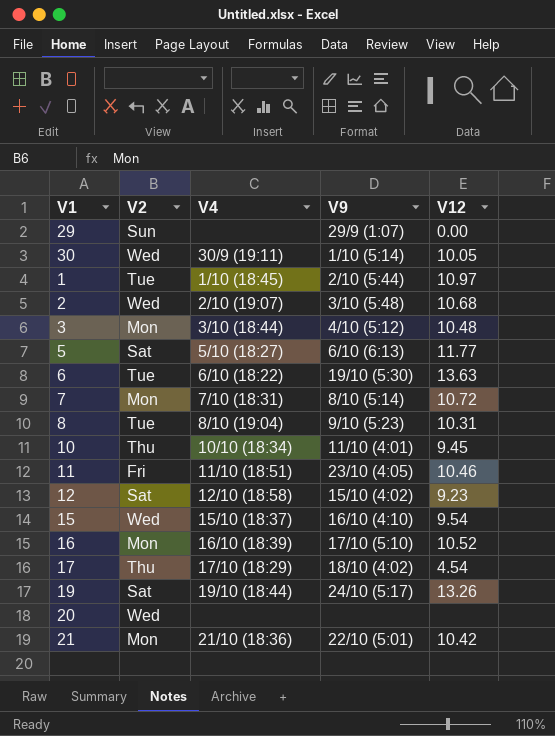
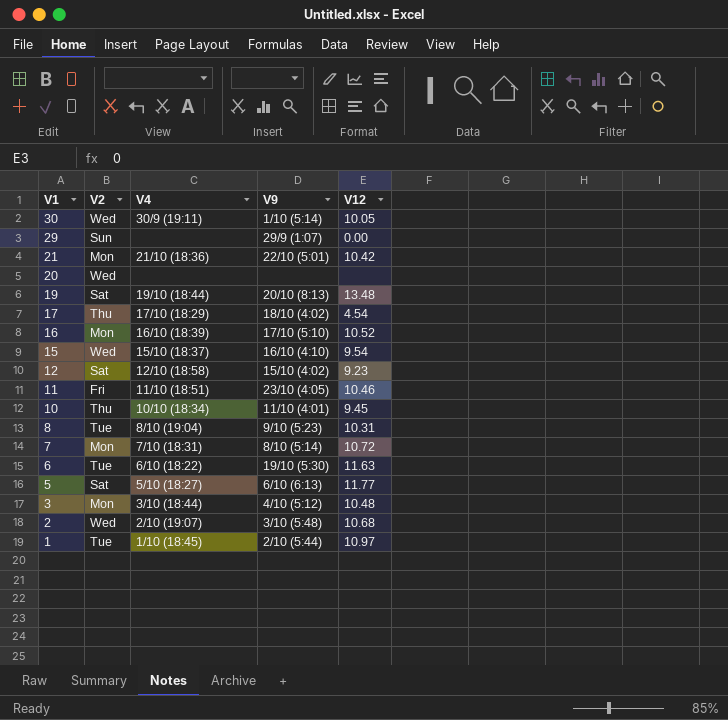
row order: none -> V1 descending
19 | V9: 24/10 (5:17) -> 20/10 (8:13)
19 | V12: 13.26 -> 13.48
6 | V12: 13.63 -> 11.63

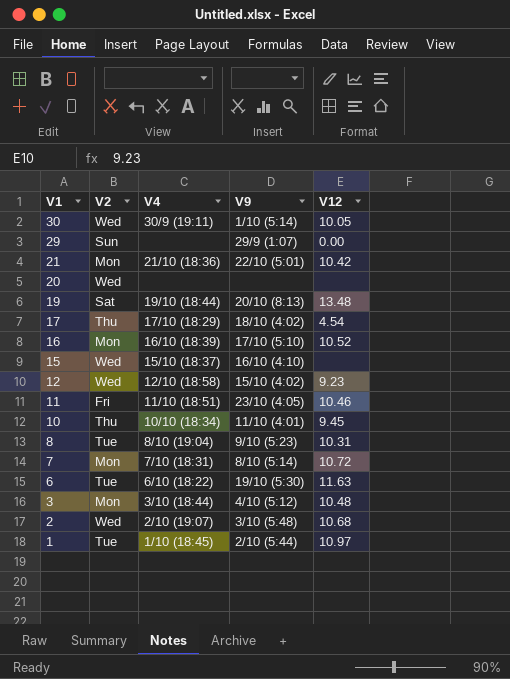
row 5: Sat | 5/10 (18:27) | 6/10 (6:13) | 11.77 -> none
15 | V12: 9.54 -> none
12 | V2: Sat -> Wed

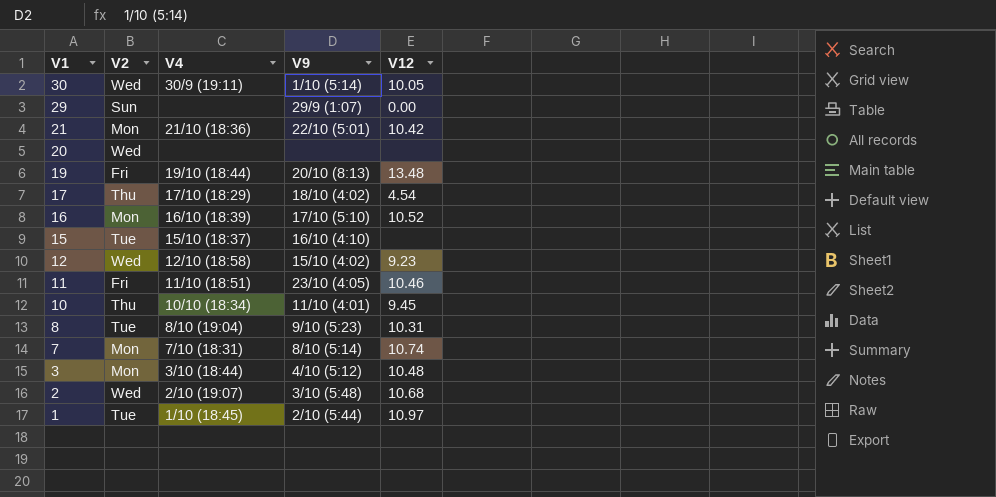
row 6: Tue | 6/10 (18:22) | 19/10 (5:30) | 11.63 -> none
19 | V2: Sat -> Fri
15 | V2: Wed -> Tue
7 | V12: 10.72 -> 10.74

